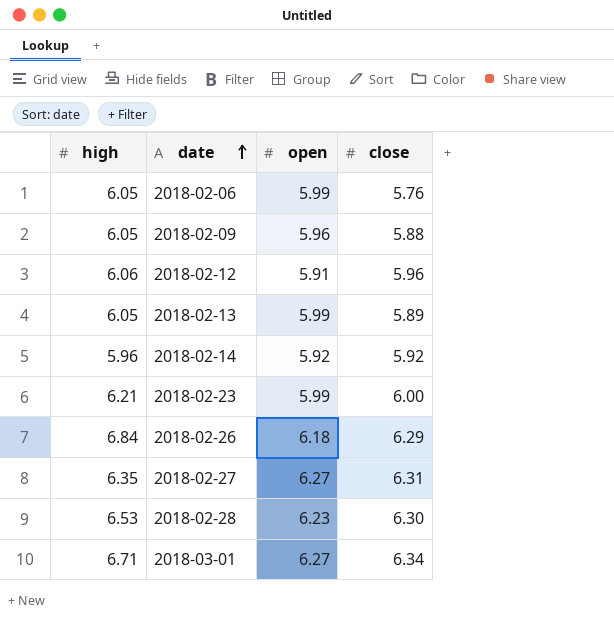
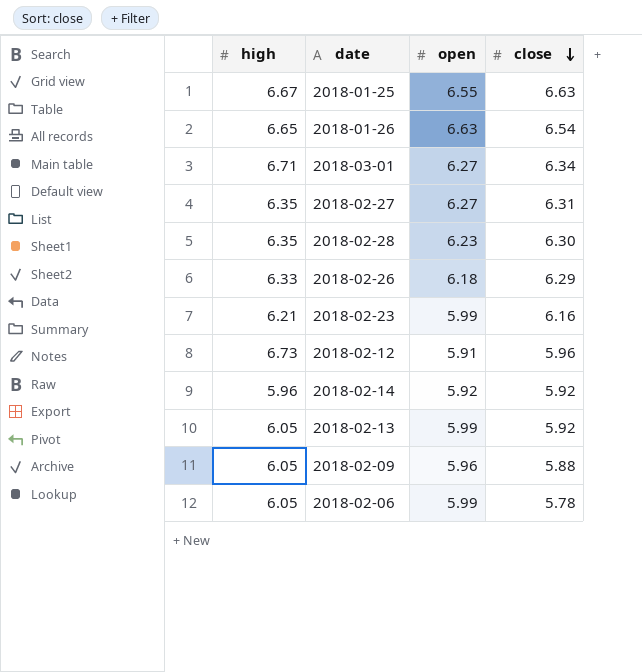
row order: date ascending -> close descending
row 2018-01-25: none -> 6.67 | 6.55 | 6.63
row 2018-01-26: none -> 6.65 | 6.63 | 6.54
2018-02-28 | high: 6.53 -> 6.35
2018-02-26 | high: 6.84 -> 6.33
2018-02-23 | close: 6.00 -> 6.16
2018-02-12 | high: 6.06 -> 6.73
2018-02-13 | close: 5.89 -> 5.92
2018-02-06 | close: 5.76 -> 5.78

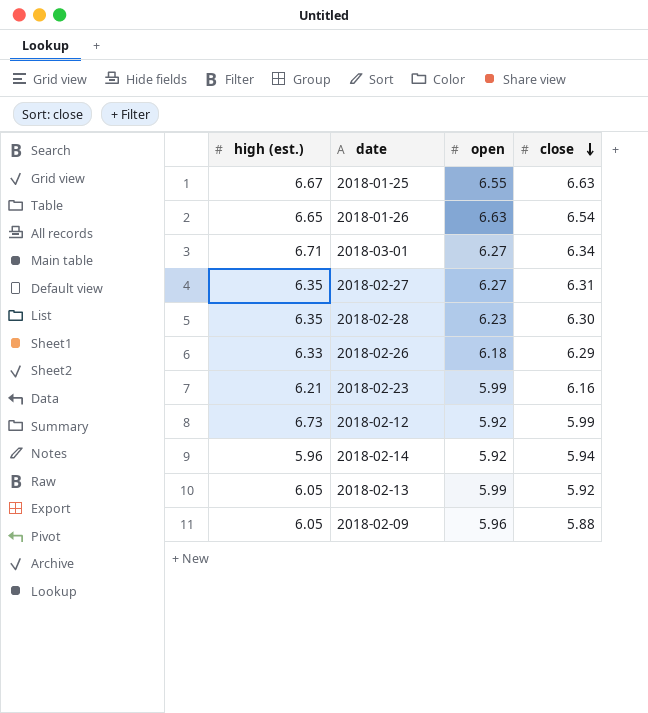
column name: high -> high (est.)
row 2018-02-06: 6.05 | 5.99 | 5.78 -> none
2018-02-12 | open: 5.91 -> 5.92
2018-02-12 | close: 5.96 -> 5.99
2018-02-14 | close: 5.92 -> 5.94

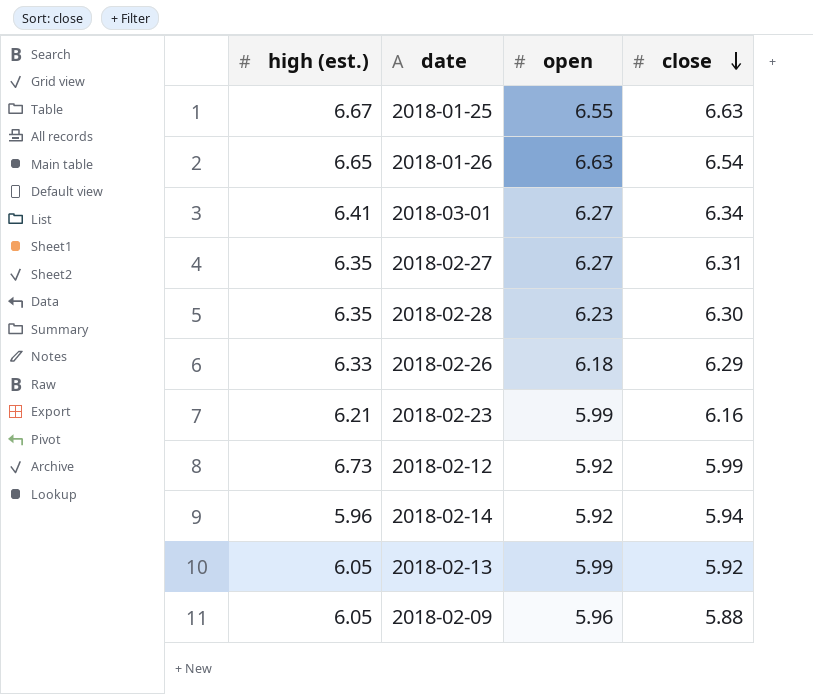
2018-03-01 | high (est.): 6.71 -> 6.41

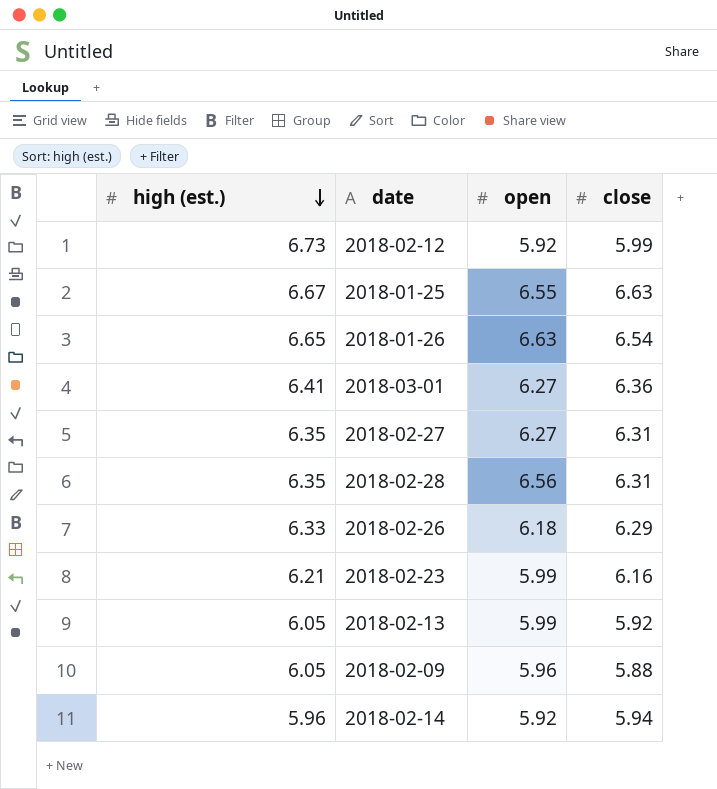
row order: close descending -> high (est.) descending
2018-03-01 | close: 6.34 -> 6.36
2018-02-28 | open: 6.23 -> 6.56
2018-02-28 | close: 6.30 -> 6.31

